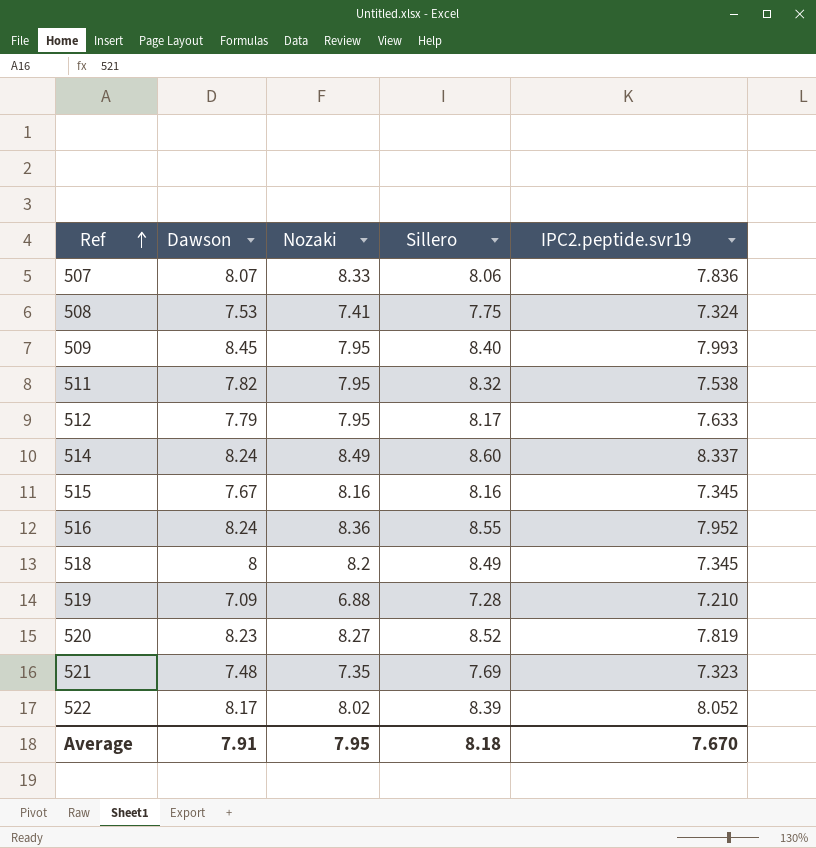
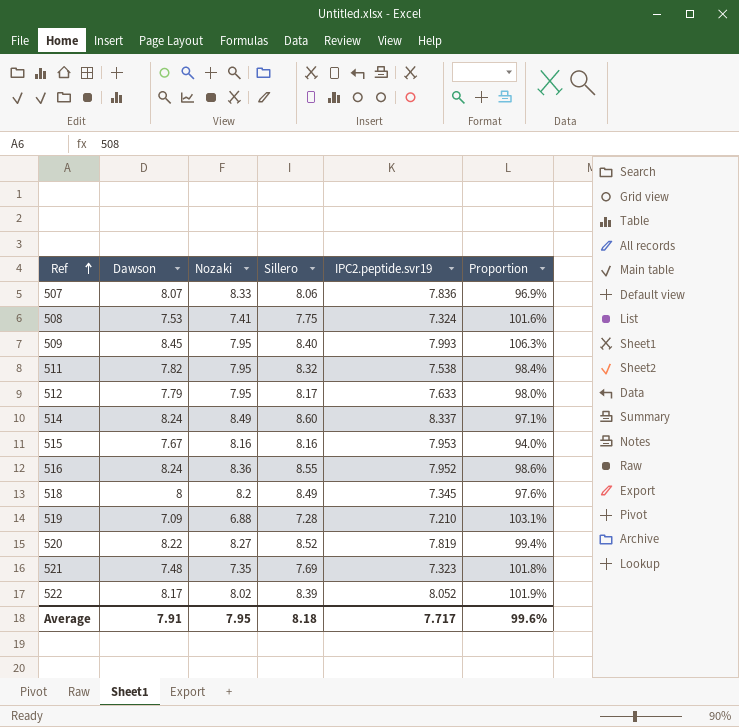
column Proportion | formula: none -> [Dawson] / [Nozaki]
515 | IPC2.peptide.svr19: 7.345 -> 7.953
520 | Dawson: 8.23 -> 8.22
Average | IPC2.peptide.svr19: 7.670 -> 7.717

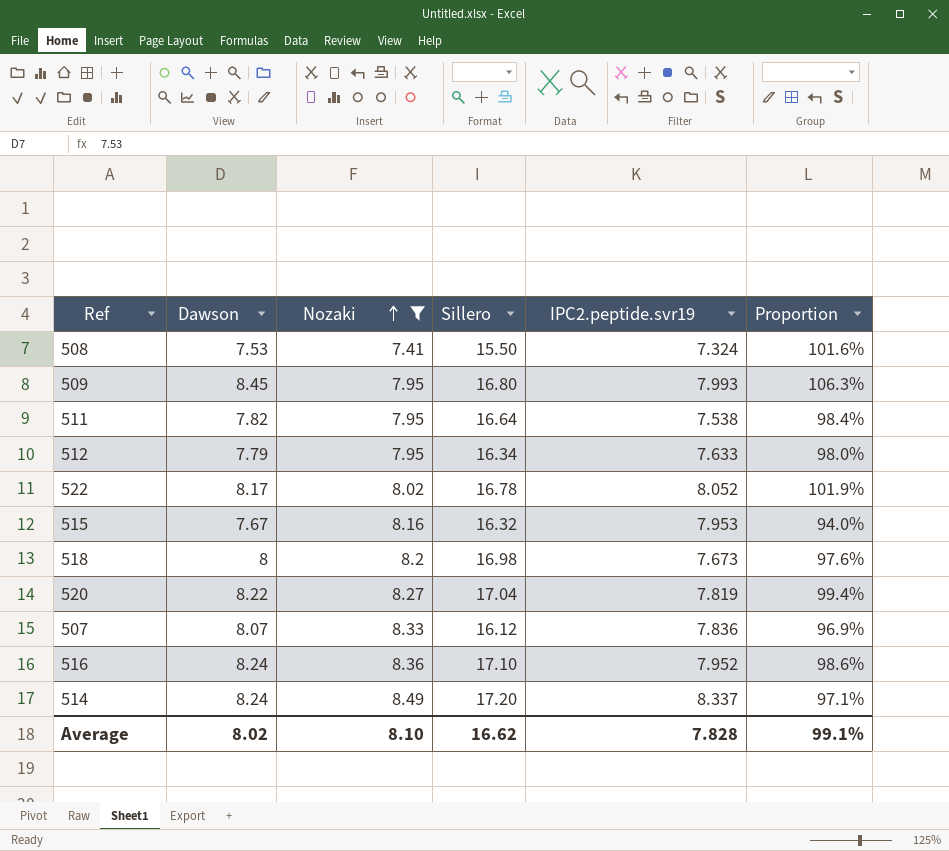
filter: none -> Nozaki >= 7.41
row order: Ref ascending -> Nozaki ascending
508 | Sillero: 7.75 -> 15.50
509 | Sillero: 8.40 -> 16.80
511 | Sillero: 8.32 -> 16.64
512 | Sillero: 8.17 -> 16.34
522 | Sillero: 8.39 -> 16.78
515 | Sillero: 8.16 -> 16.32
518 | Sillero: 8.49 -> 16.98
518 | IPC2.peptide.svr19: 7.345 -> 7.673
520 | Sillero: 8.52 -> 17.04
507 | Sillero: 8.06 -> 16.12
516 | Sillero: 8.55 -> 17.10
514 | Sillero: 8.60 -> 17.20
Average | Dawson: 7.91 -> 8.02
Average | Nozaki: 7.95 -> 8.10
Average | Sillero: 8.18 -> 16.62
Average | IPC2.peptide.svr19: 7.717 -> 7.828
Average | Proportion: 99.6% -> 99.1%

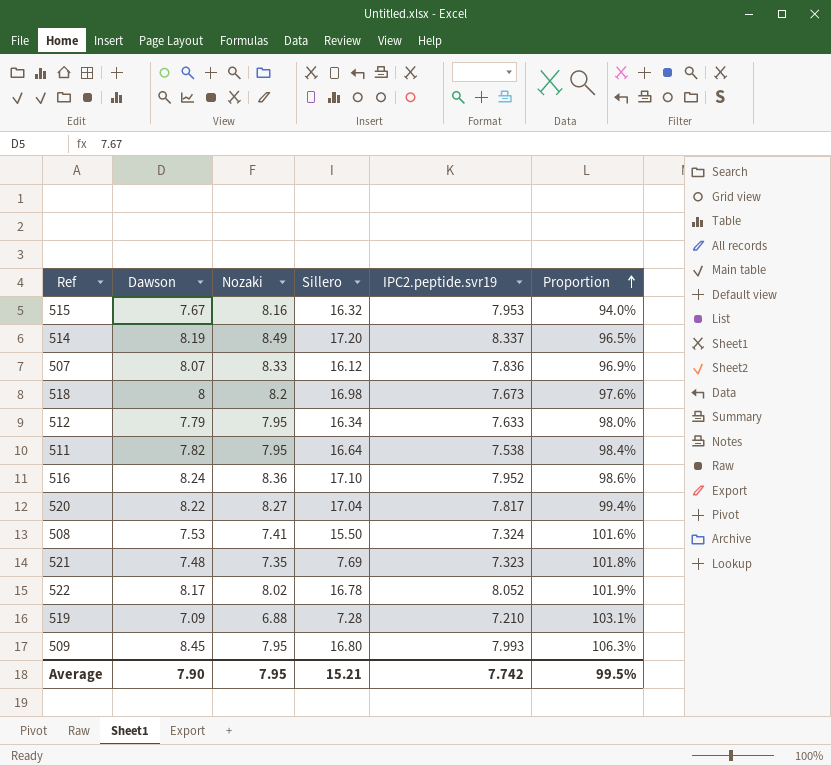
filter: Nozaki >= 7.41 -> none
row order: Nozaki ascending -> Proportion ascending
514 | Dawson: 8.24 -> 8.19
514 | Proportion: 97.1% -> 96.5%
520 | IPC2.peptide.svr19: 7.819 -> 7.817
Average | Dawson: 8.02 -> 7.90
Average | Nozaki: 8.10 -> 7.95
Average | Sillero: 16.62 -> 15.21
Average | IPC2.peptide.svr19: 7.828 -> 7.742
Average | Proportion: 99.1% -> 99.5%

